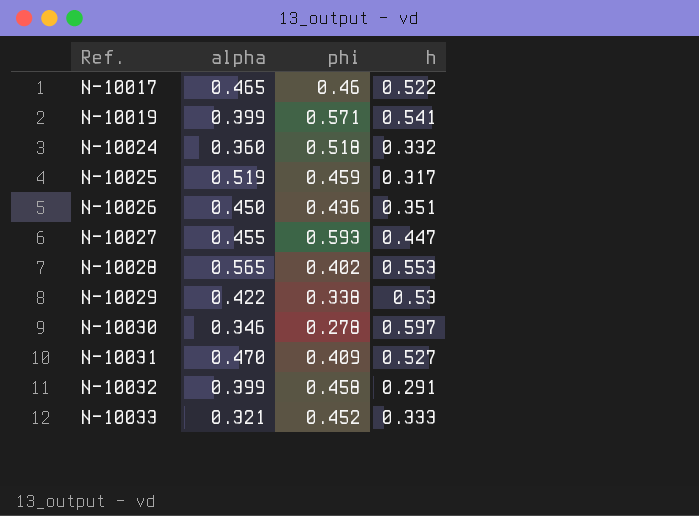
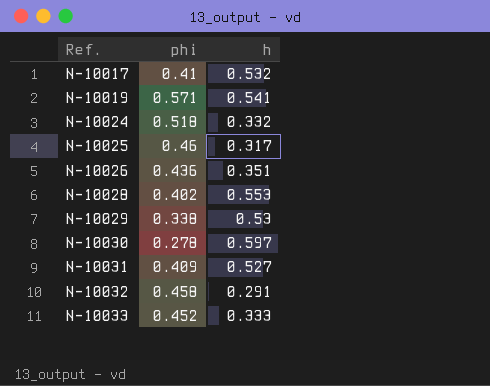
column alpha | position: 2 -> none
row N-10027: 0.455 | 0.593 | 0.447 -> none
N-10017 | phi: 0.46 -> 0.41
N-10017 | h: 0.522 -> 0.532
N-10025 | phi: 0.459 -> 0.46

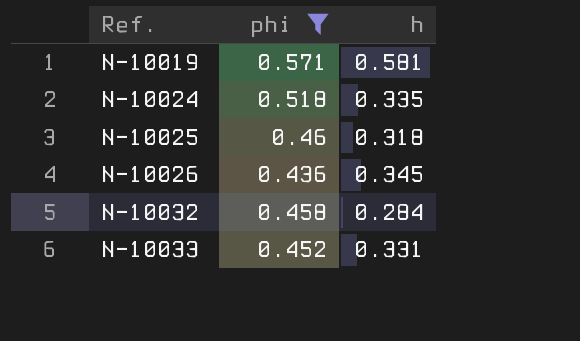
filter: none -> phi >= 0.436
N-10019 | h: 0.541 -> 0.581
N-10024 | h: 0.332 -> 0.335
N-10025 | h: 0.317 -> 0.318
N-10026 | h: 0.351 -> 0.345
N-10032 | h: 0.291 -> 0.284
N-10033 | h: 0.333 -> 0.331

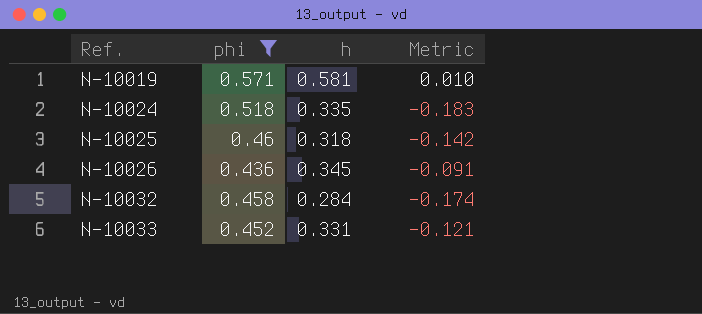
column Metric | formula: none -> [h] - [phi]

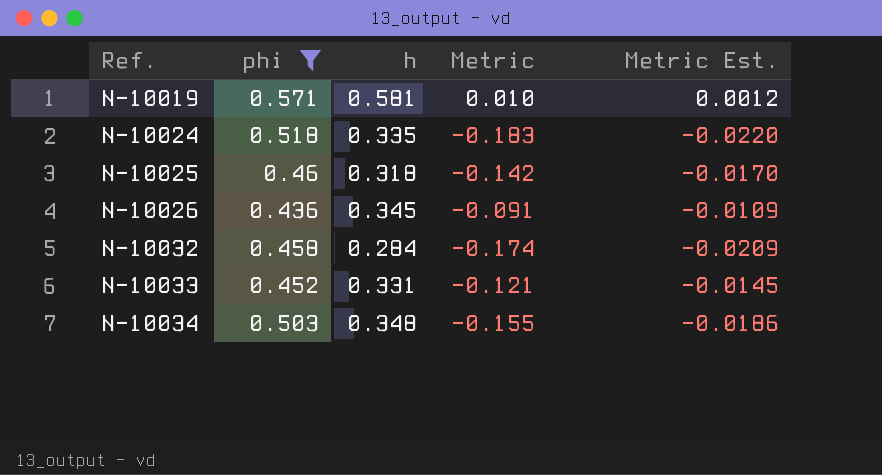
column Metric Est. | formula: none -> [Metric] * 0.12
row N-10034: none -> 0.503 | 0.348 | -0.155 | -0.0186

